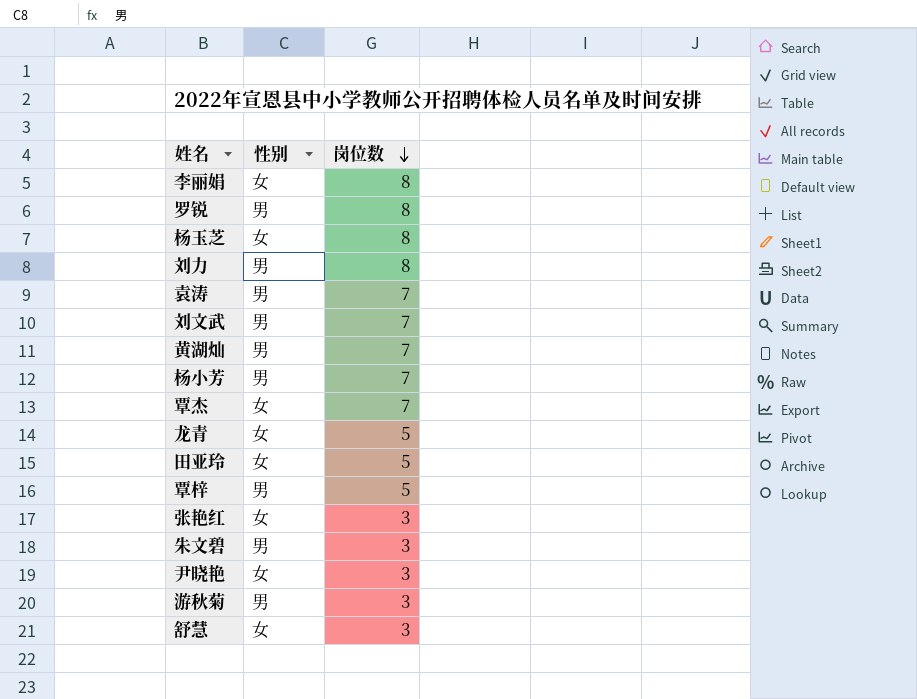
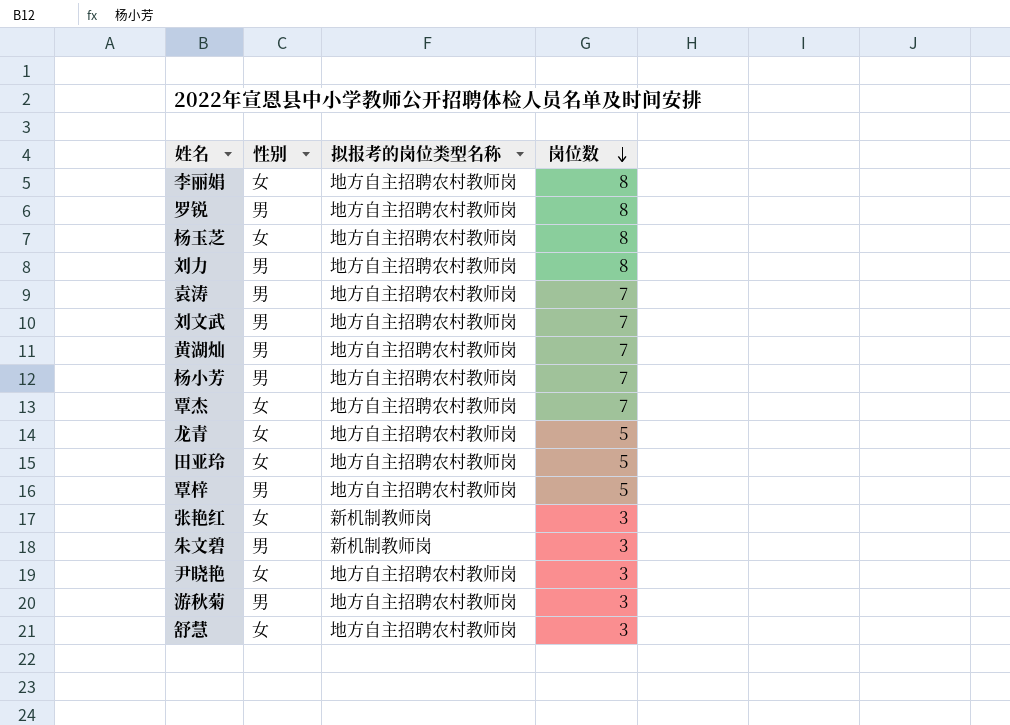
column 拟报考的岗位类型名称 | position: none -> 3

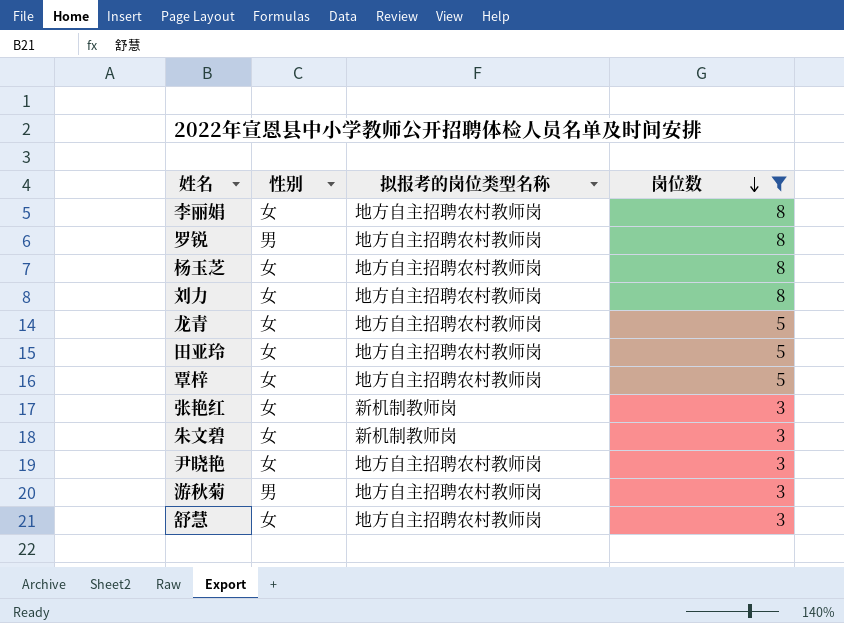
filter: none -> 岗位数 != 7
刘力 | 性别: 男 -> 女
覃梓 | 性别: 男 -> 女
朱文碧 | 性别: 男 -> 女

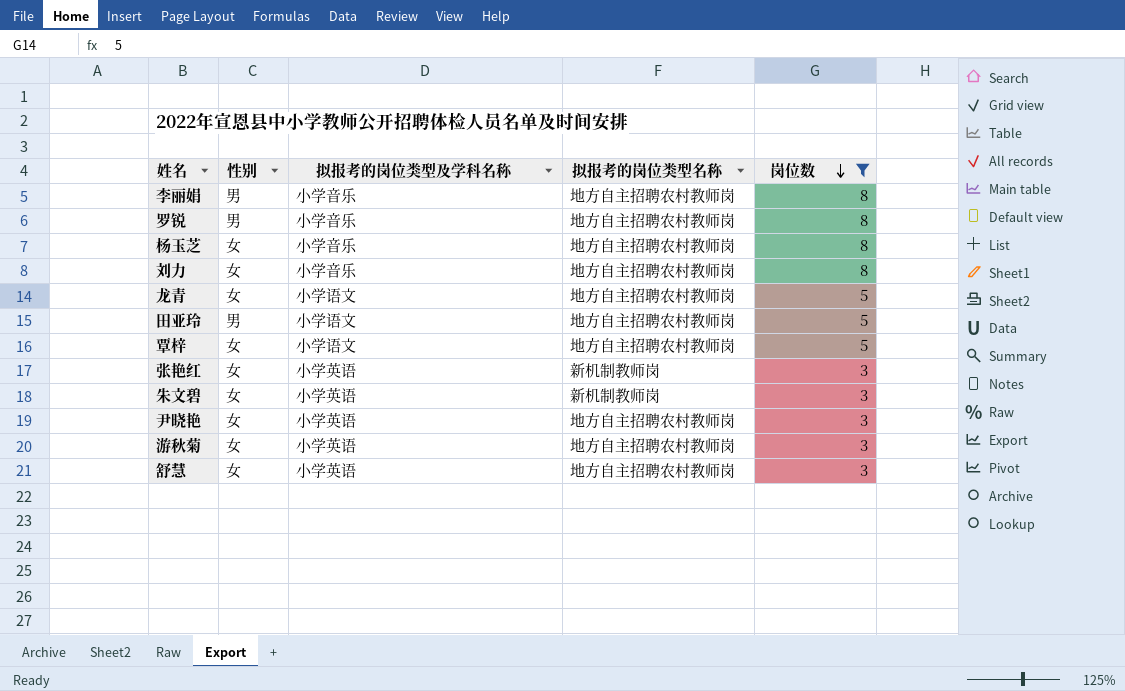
column 拟报考的岗位类型及学科名称 | position: none -> 3
李丽娟 | 性别: 女 -> 男
田亚玲 | 性别: 女 -> 男
游秋菊 | 性别: 男 -> 女

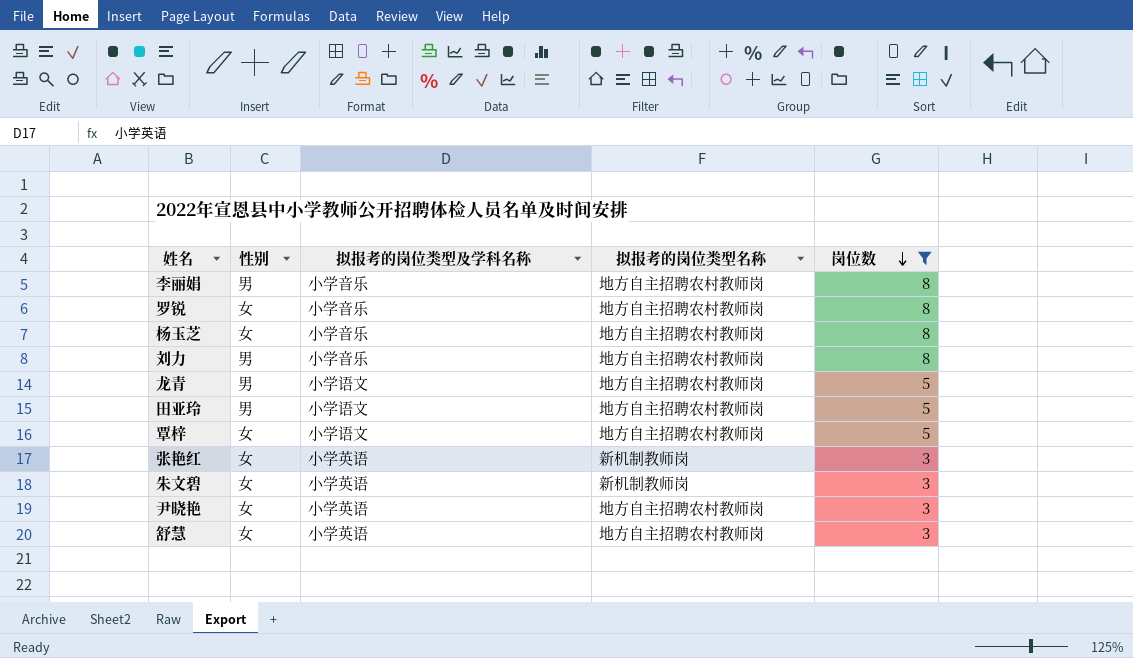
row 游秋菊: 女 | 小学英语 | 地方自主招聘农村教师岗 | 3 -> none
罗锐 | 性别: 男 -> 女
刘力 | 性别: 女 -> 男
龙青 | 性别: 女 -> 男

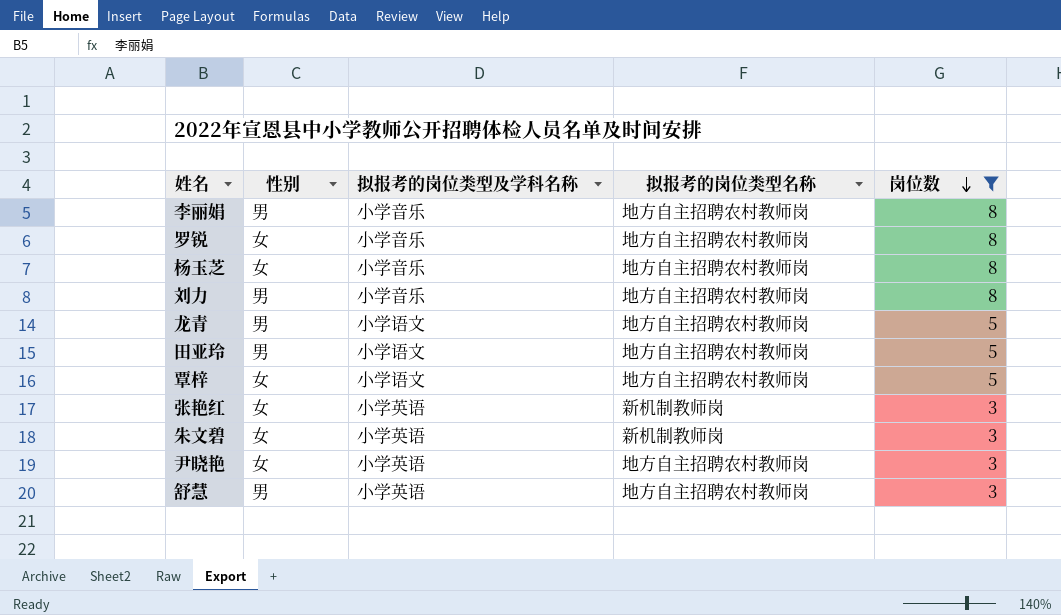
舒慧 | 性别: 女 -> 男

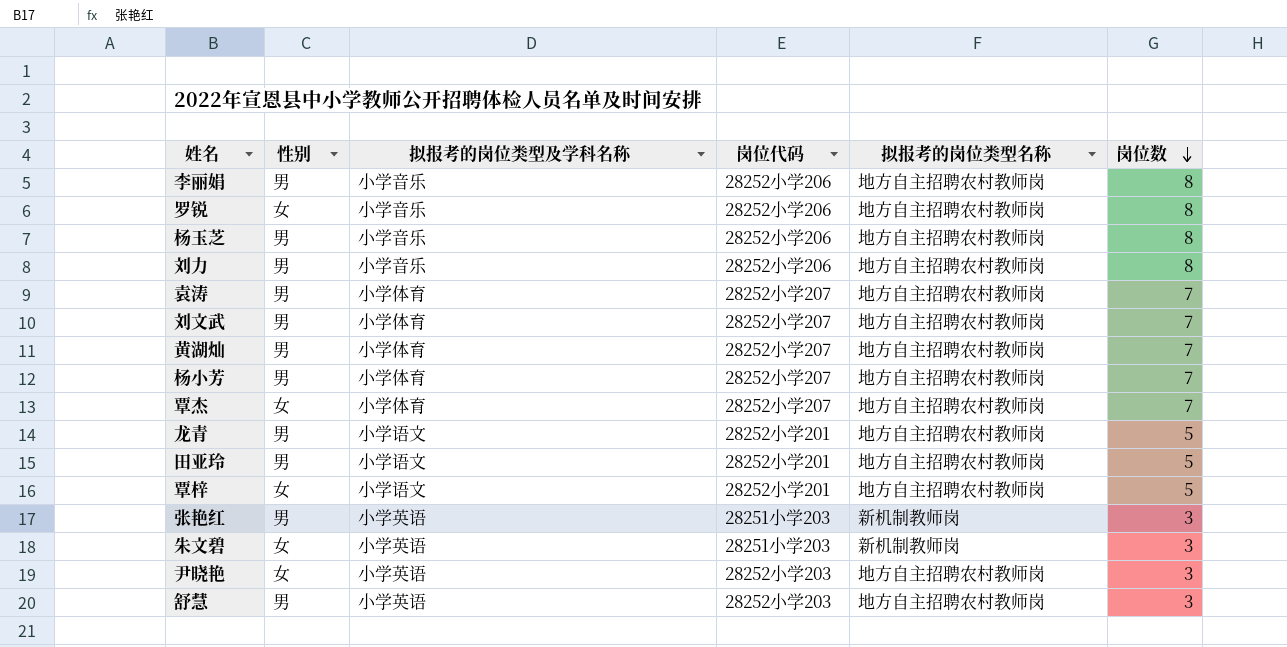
filter: 岗位数 != 7 -> none
column 岗位代码 | position: none -> 4
杨玉芝 | 性别: 女 -> 男
张艳红 | 性别: 女 -> 男

